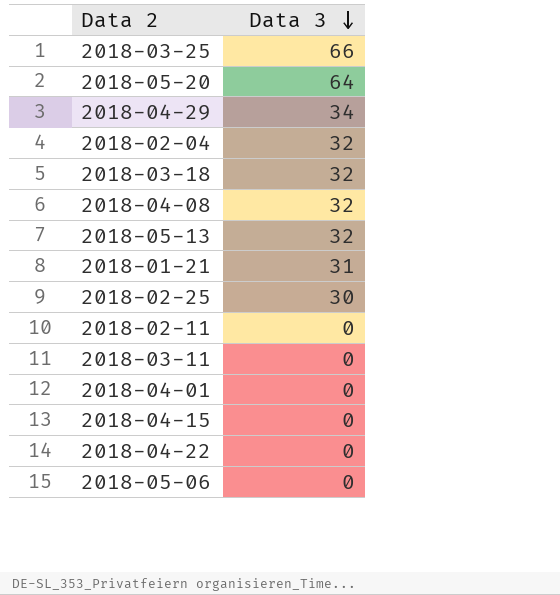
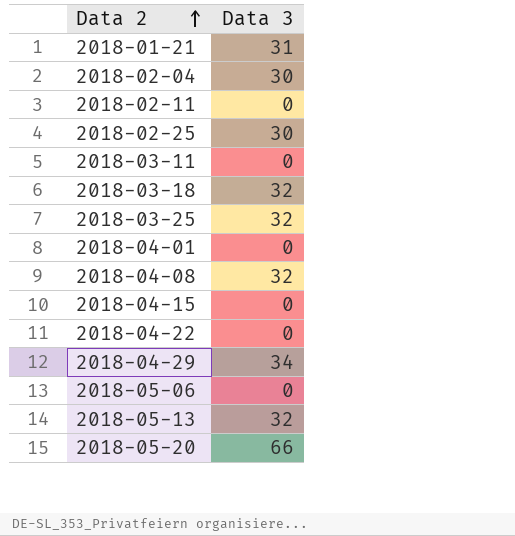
row order: Data 3 descending -> Data 2 ascending
2018-02-04 | Data 3: 32 -> 30
2018-03-25 | Data 3: 66 -> 32
2018-05-20 | Data 3: 64 -> 66

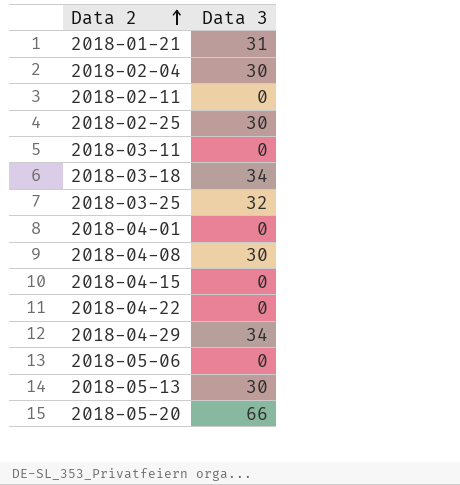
2018-03-18 | Data 3: 32 -> 34
2018-04-08 | Data 3: 32 -> 30
2018-05-13 | Data 3: 32 -> 30

